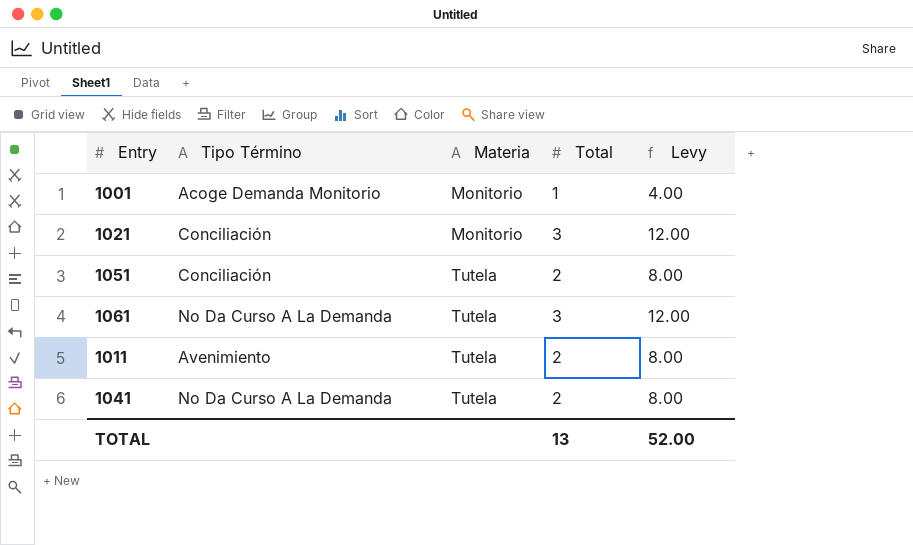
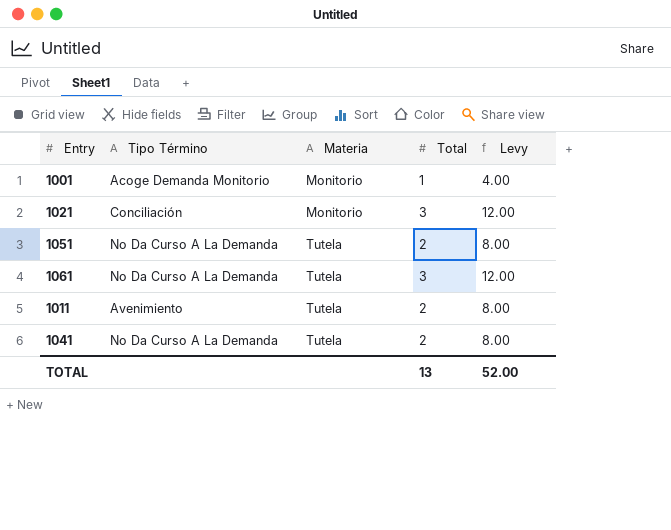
1051 | Tipo Término: Conciliación -> No Da Curso A La Demanda

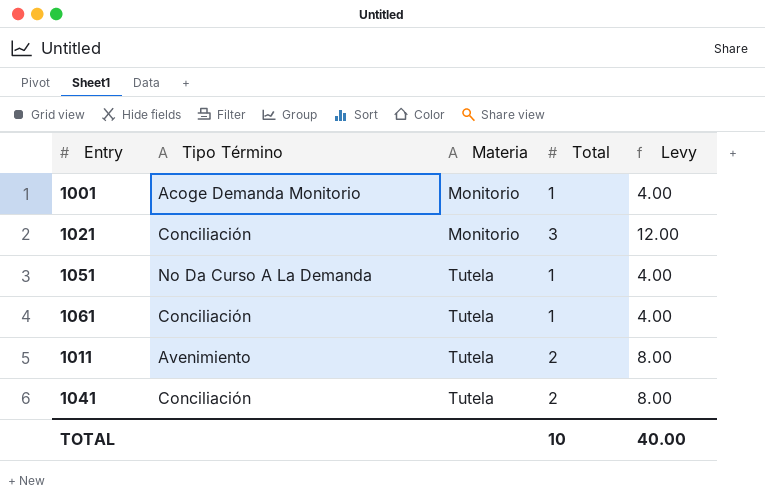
1051 | Total: 2 -> 1
1051 | Levy: 8.00 -> 4.00
1061 | Tipo Término: No Da Curso A La Demanda -> Conciliación
1061 | Total: 3 -> 1
1061 | Levy: 12.00 -> 4.00
1041 | Tipo Término: No Da Curso A La Demanda -> Conciliación
TOTAL | Total: 13 -> 10
TOTAL | Levy: 52.00 -> 40.00

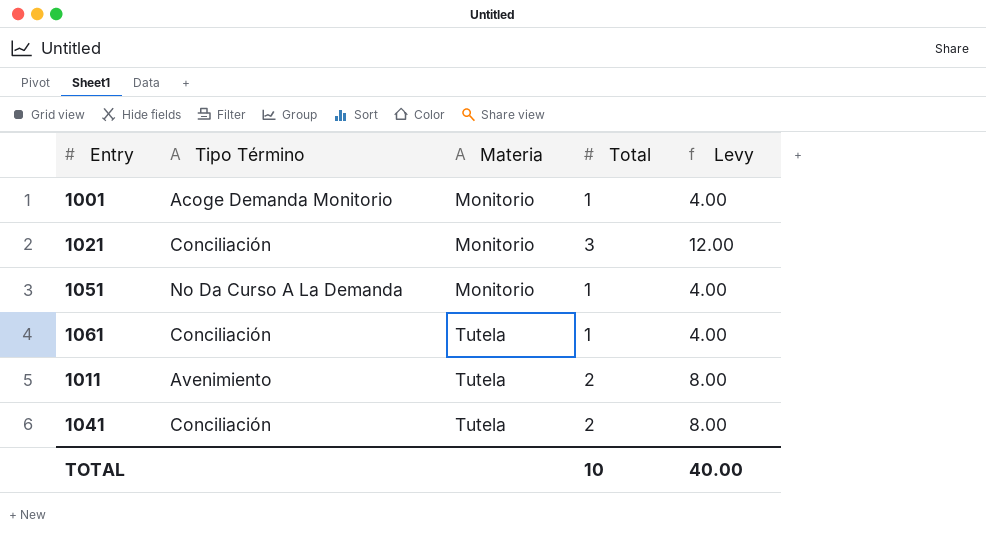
1051 | Materia: Tutela -> Monitorio

